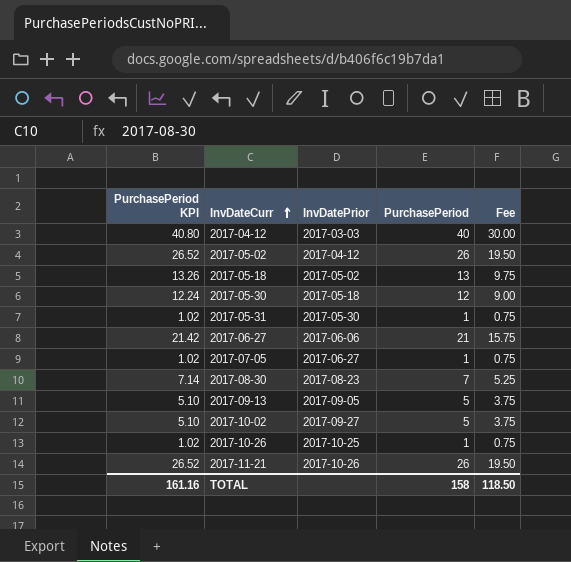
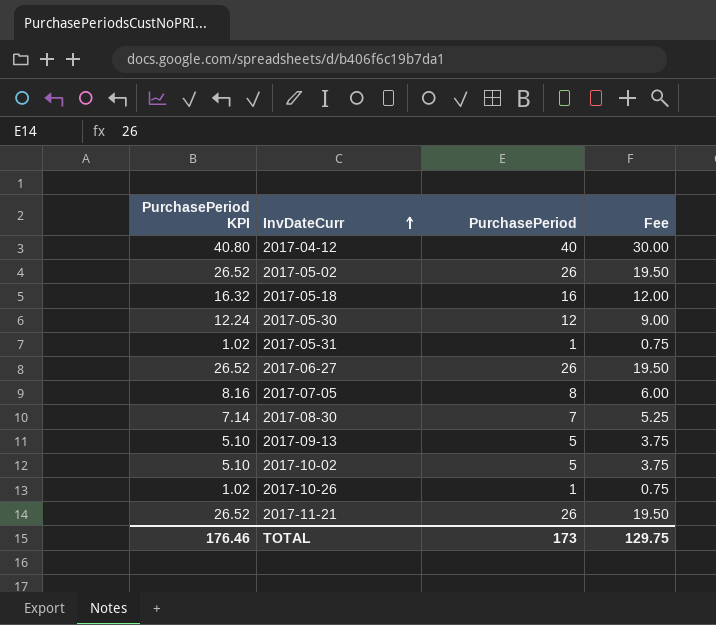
column InvDatePrior | position: 3 -> none
2017-05-18 | PurchasePeriod KPI: 13.26 -> 16.32
2017-05-18 | PurchasePeriod: 13 -> 16
2017-05-18 | Fee: 9.75 -> 12.00
2017-06-27 | PurchasePeriod KPI: 21.42 -> 26.52
2017-06-27 | PurchasePeriod: 21 -> 26
2017-06-27 | Fee: 15.75 -> 19.50
2017-07-05 | PurchasePeriod KPI: 1.02 -> 8.16
2017-07-05 | PurchasePeriod: 1 -> 8
2017-07-05 | Fee: 0.75 -> 6.00
TOTAL | PurchasePeriod KPI: 161.16 -> 176.46
TOTAL | PurchasePeriod: 158 -> 173
TOTAL | Fee: 118.50 -> 129.75

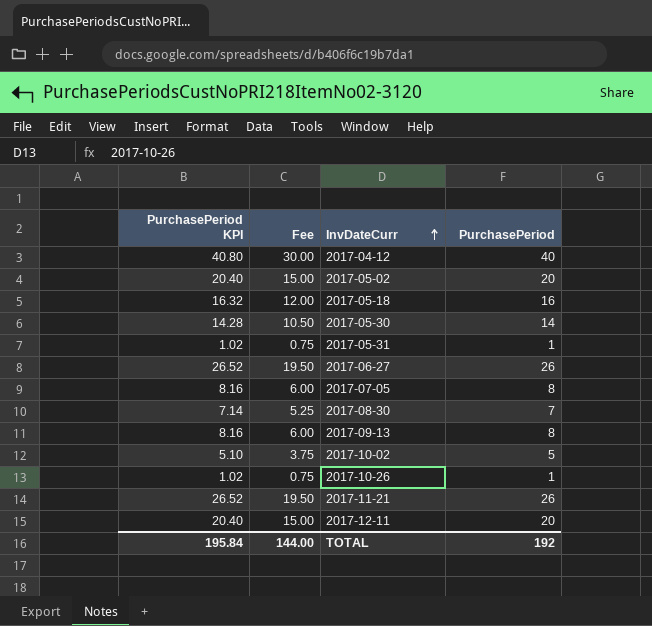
column Fee | position: 4 -> 2
2017-05-02 | PurchasePeriod KPI: 26.52 -> 20.40
2017-05-02 | Fee: 19.50 -> 15.00
2017-05-02 | PurchasePeriod: 26 -> 20
2017-05-30 | PurchasePeriod KPI: 12.24 -> 14.28
2017-05-30 | Fee: 9.00 -> 10.50
2017-05-30 | PurchasePeriod: 12 -> 14
2017-09-13 | PurchasePeriod KPI: 5.10 -> 8.16
2017-09-13 | Fee: 3.75 -> 6.00
2017-09-13 | PurchasePeriod: 5 -> 8
row 2017-12-11: none -> 20.40 | 15.00 | 20
TOTAL | PurchasePeriod KPI: 176.46 -> 195.84
TOTAL | Fee: 129.75 -> 144.00
TOTAL | PurchasePeriod: 173 -> 192

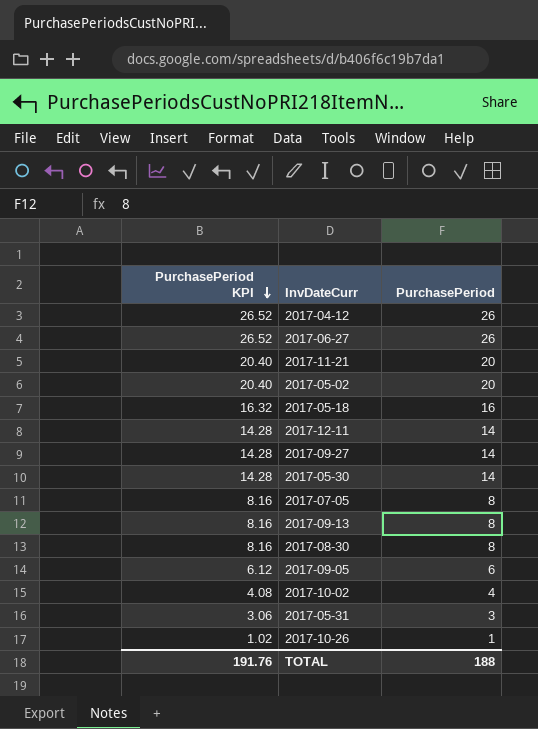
row order: InvDateCurr ascending -> PurchasePeriod KPI descending
column Fee | formula: [PurchasePeriod] * 0.75 -> none
2017-04-12 | PurchasePeriod KPI: 40.80 -> 26.52
2017-04-12 | PurchasePeriod: 40 -> 26
2017-11-21 | PurchasePeriod KPI: 26.52 -> 20.40
2017-11-21 | PurchasePeriod: 26 -> 20
2017-12-11 | PurchasePeriod KPI: 20.40 -> 14.28
2017-12-11 | PurchasePeriod: 20 -> 14
row 2017-09-27: none -> 14.28 | 14
2017-08-30 | PurchasePeriod KPI: 7.14 -> 8.16
2017-08-30 | PurchasePeriod: 7 -> 8
row 2017-09-05: none -> 6.12 | 6
2017-10-02 | PurchasePeriod KPI: 5.10 -> 4.08
2017-10-02 | PurchasePeriod: 5 -> 4
2017-05-31 | PurchasePeriod KPI: 1.02 -> 3.06
2017-05-31 | PurchasePeriod: 1 -> 3
TOTAL | PurchasePeriod KPI: 195.84 -> 191.76
TOTAL | PurchasePeriod: 192 -> 188

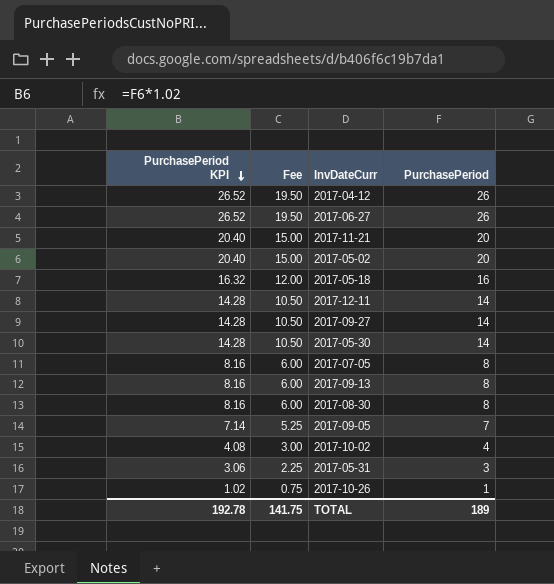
column Fee | formula: none -> [PurchasePeriod] * 0.75
2017-09-05 | PurchasePeriod KPI: 6.12 -> 7.14
2017-09-05 | PurchasePeriod: 6 -> 7
TOTAL | PurchasePeriod KPI: 191.76 -> 192.78
TOTAL | PurchasePeriod: 188 -> 189

